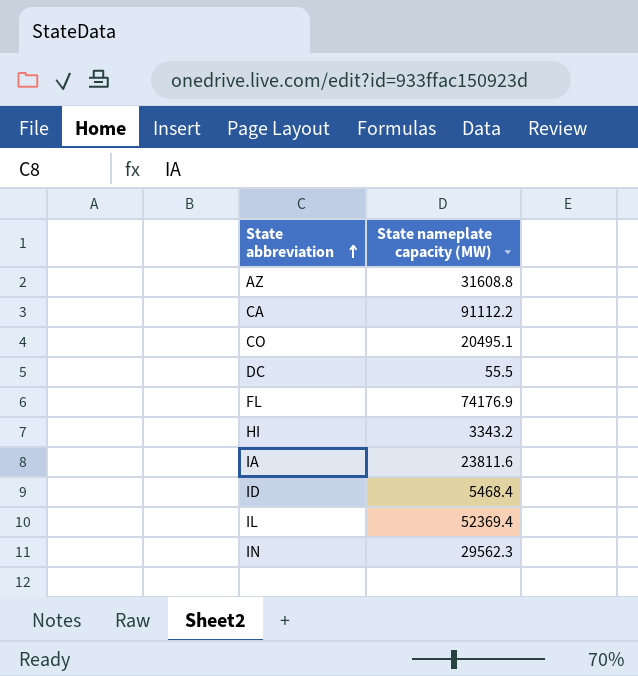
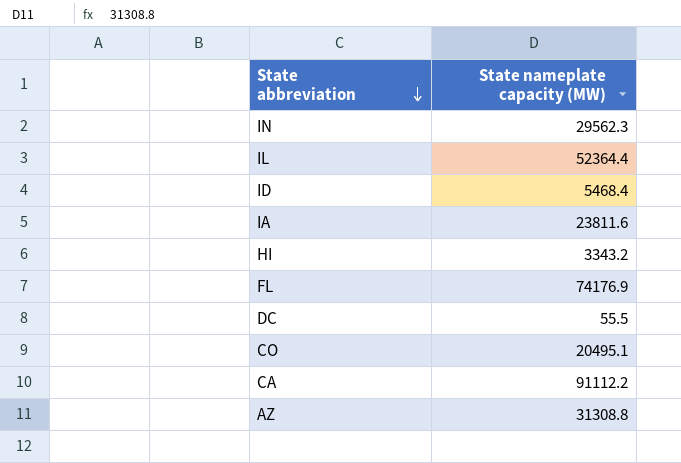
row order: State abbreviation ascending -> State abbreviation descending
IL | State nameplate capacity (MW): 52369.4 -> 52364.4
AZ | State nameplate capacity (MW): 31608.8 -> 31308.8

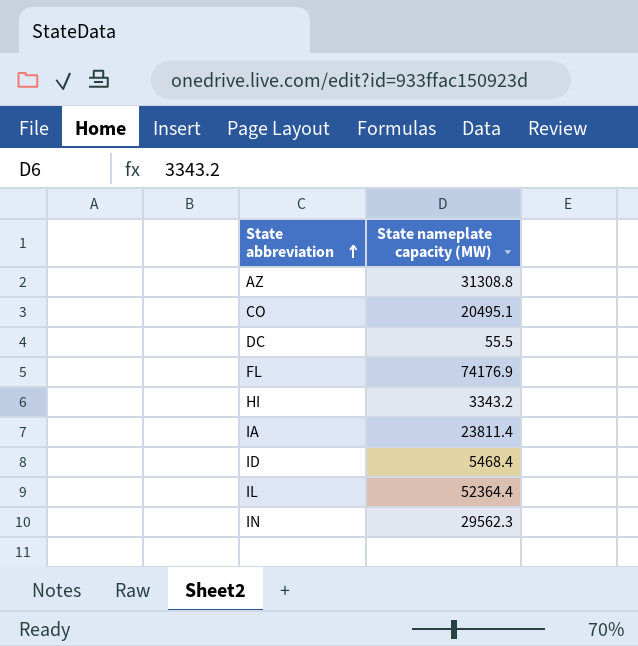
row order: State abbreviation descending -> State abbreviation ascending
row CA: 91112.2 -> none
IA | State nameplate capacity (MW): 23811.6 -> 23811.4

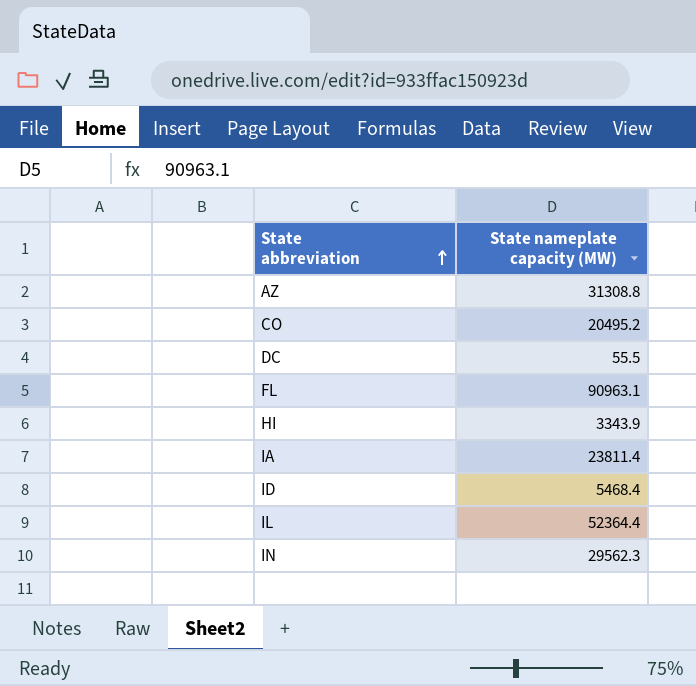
CO | State nameplate capacity (MW): 20495.1 -> 20495.2
FL | State nameplate capacity (MW): 74176.9 -> 90963.1
HI | State nameplate capacity (MW): 3343.2 -> 3343.9

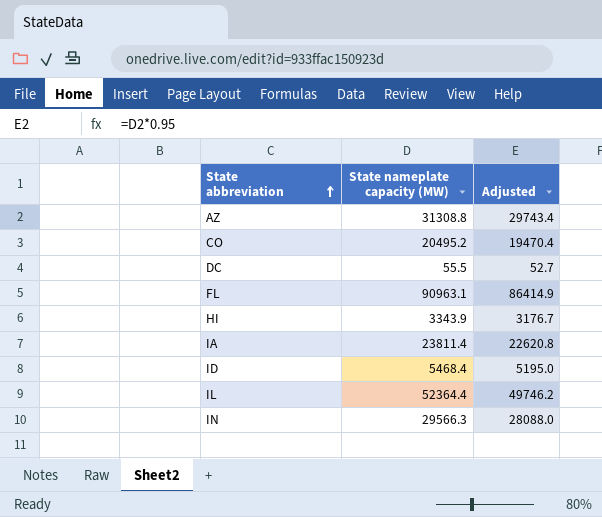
column Adjusted | formula: none -> [State nameplate capacity (MW)] * 0.95
IN | State nameplate capacity (MW): 29562.3 -> 29566.3

